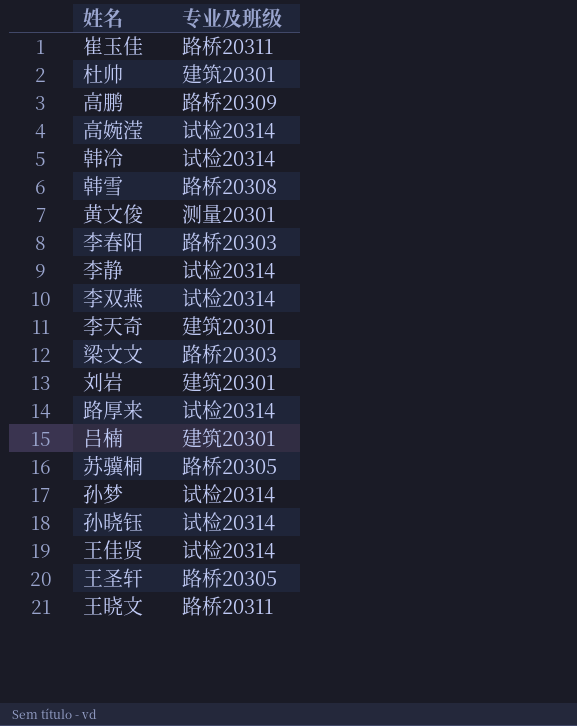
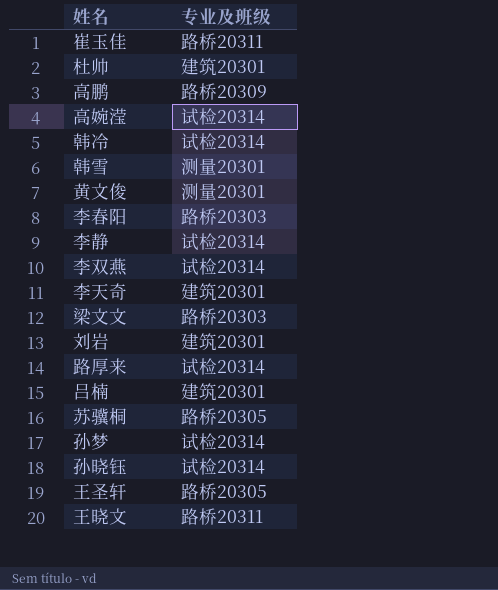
row 王佳贤: 试检20314 -> none
韩雪 | 专业及班级: 路桥20308 -> 测量20301

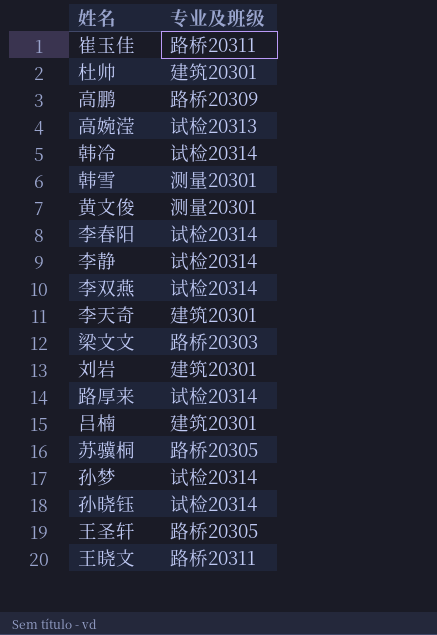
高婉滢 | 专业及班级: 试检20314 -> 试检20313
李春阳 | 专业及班级: 路桥20303 -> 试检20314

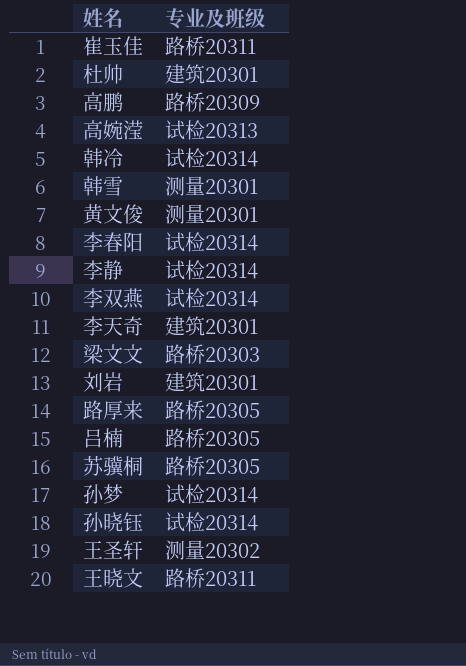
路厚来 | 专业及班级: 试检20314 -> 路桥20305
吕楠 | 专业及班级: 建筑20301 -> 路桥20305
王圣轩 | 专业及班级: 路桥20305 -> 测量20302

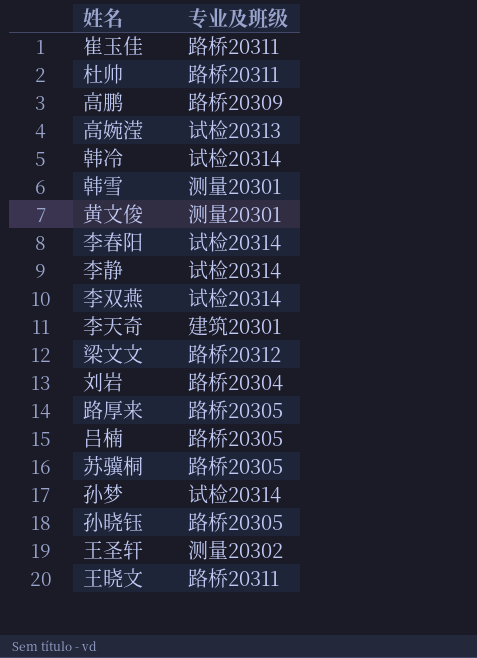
杜帅 | 专业及班级: 建筑20301 -> 路桥20311
梁文文 | 专业及班级: 路桥20303 -> 路桥20312
刘岩 | 专业及班级: 建筑20301 -> 路桥20304
孙晓钰 | 专业及班级: 试检20314 -> 路桥20305

